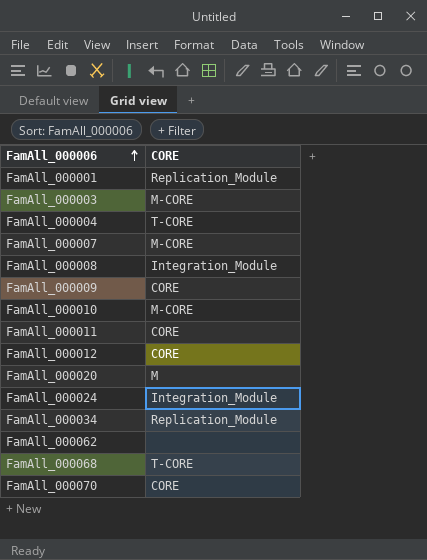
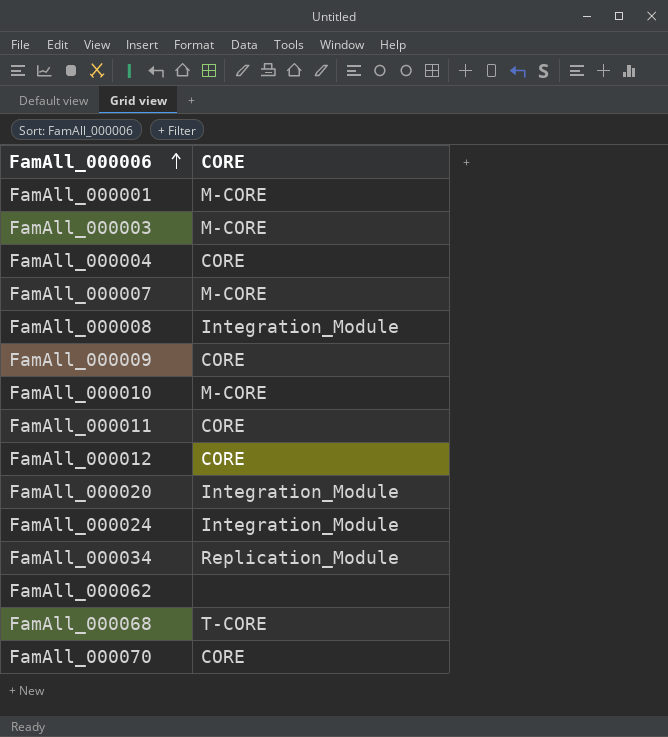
FamAll_000001 | CORE: Replication_Module -> M-CORE
FamAll_000004 | CORE: T-CORE -> CORE
FamAll_000020 | CORE: M -> Integration_Module

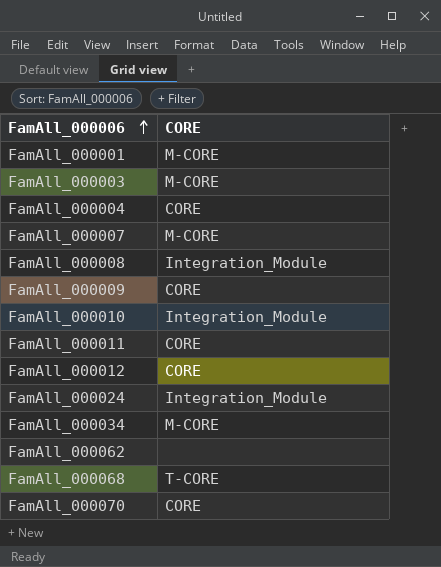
row FamAll_000020: Integration_Module -> none
FamAll_000010 | CORE: M-CORE -> Integration_Module
FamAll_000034 | CORE: Replication_Module -> M-CORE

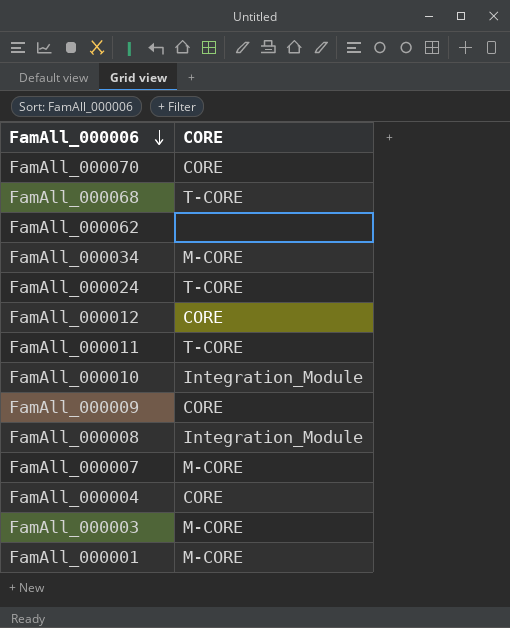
row order: FamAll_000006 ascending -> FamAll_000006 descending
FamAll_000024 | CORE: Integration_Module -> T-CORE
FamAll_000011 | CORE: CORE -> T-CORE

